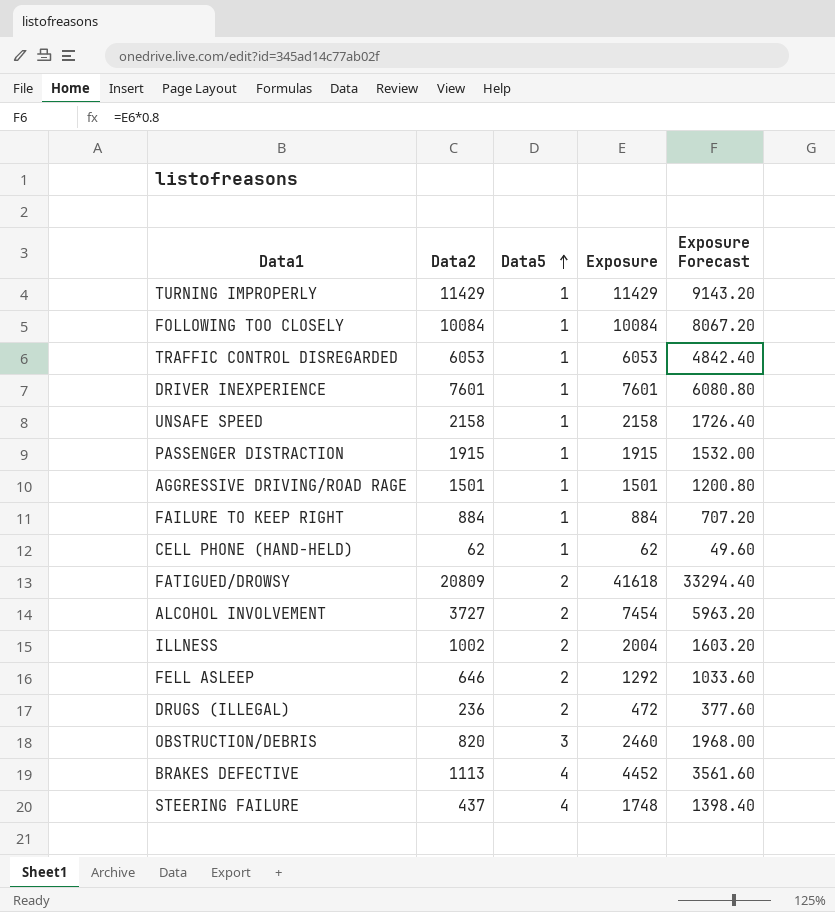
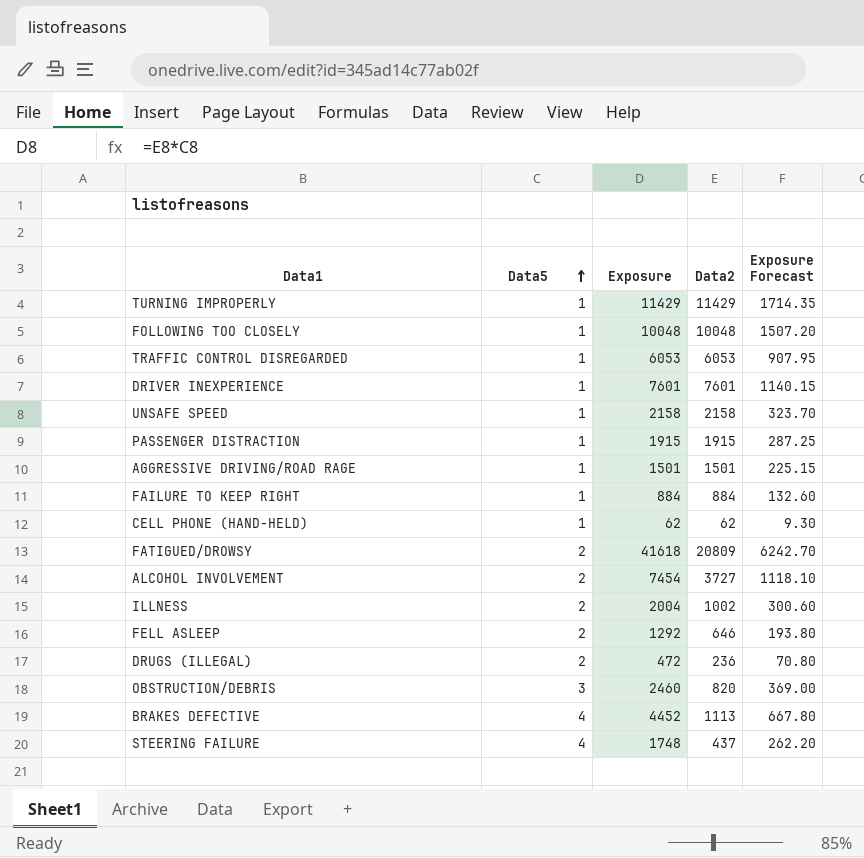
column Data2 | position: 2 -> 4
column Exposure Forecast | formula: [Exposure] * 0.8 -> [Exposure] * 0.15
FOLLOWING TOO CLOSELY | Exposure: 10084 -> 10048
FOLLOWING TOO CLOSELY | Data2: 10084 -> 10048

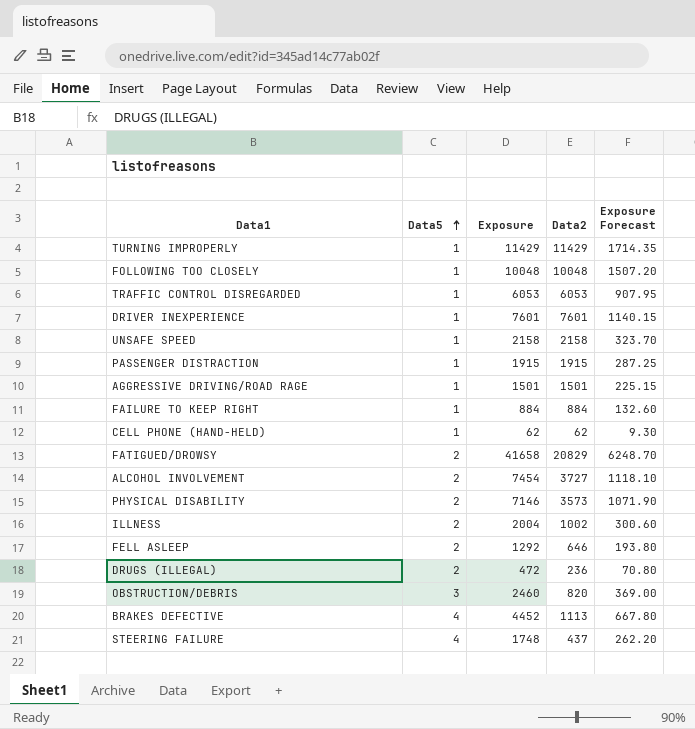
FATIGUED/DROWSY | Exposure: 41618 -> 41658
FATIGUED/DROWSY | Data2: 20809 -> 20829
FATIGUED/DROWSY | Exposure Forecast: 6242.70 -> 6248.70
row PHYSICAL DISABILITY: none -> 2 | 7146 | 3573 | 1071.90

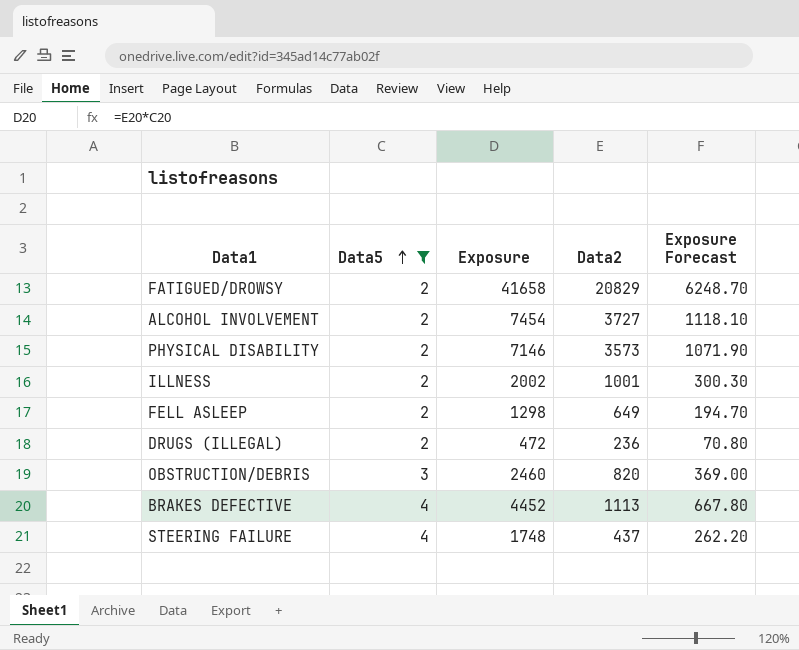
filter: none -> Data5 != 1
ILLNESS | Exposure: 2004 -> 2002
ILLNESS | Data2: 1002 -> 1001
ILLNESS | Exposure Forecast: 300.60 -> 300.30
FELL ASLEEP | Exposure: 1292 -> 1298
FELL ASLEEP | Data2: 646 -> 649
FELL ASLEEP | Exposure Forecast: 193.80 -> 194.70

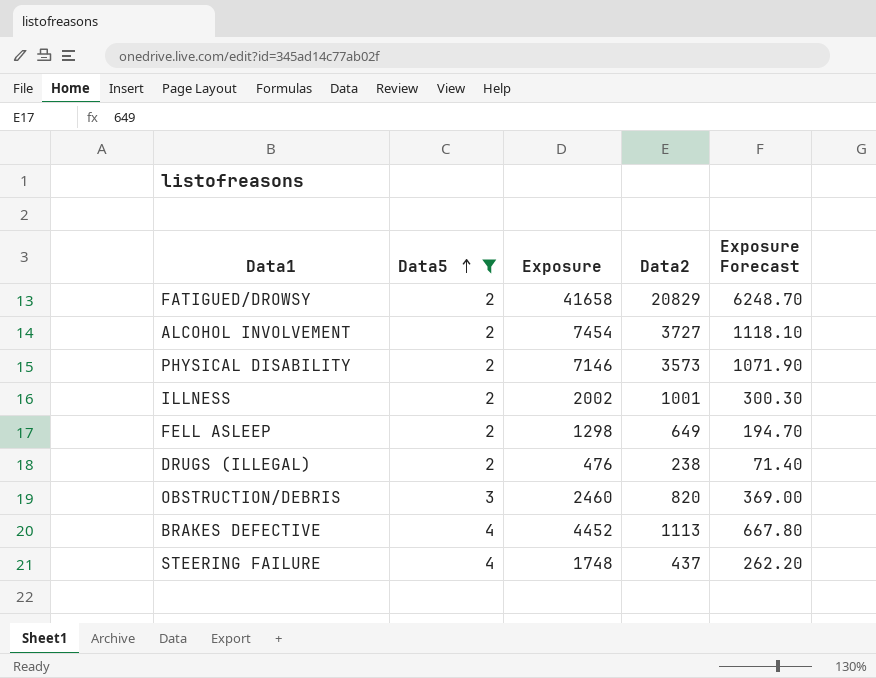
DRUGS (ILLEGAL) | Exposure: 472 -> 476
DRUGS (ILLEGAL) | Data2: 236 -> 238
DRUGS (ILLEGAL) | Exposure Forecast: 70.80 -> 71.40

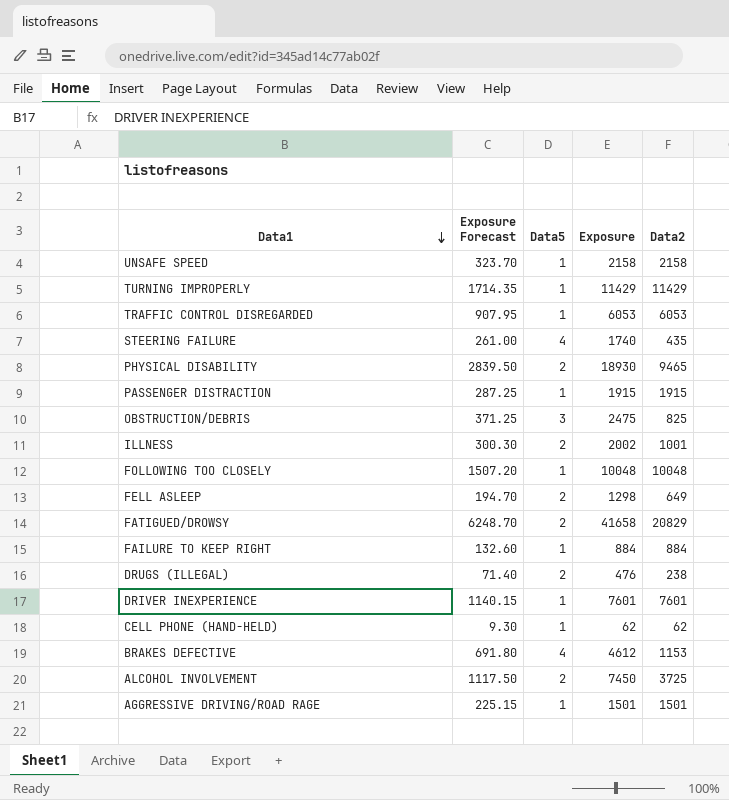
filter: Data5 != 1 -> none
row order: Data5 ascending -> Data1 descending
column Exposure Forecast | position: 5 -> 2
STEERING FAILURE | Exposure Forecast: 262.20 -> 261.00
STEERING FAILURE | Exposure: 1748 -> 1740
STEERING FAILURE | Data2: 437 -> 435
PHYSICAL DISABILITY | Exposure Forecast: 1071.90 -> 2839.50
PHYSICAL DISABILITY | Exposure: 7146 -> 18930
PHYSICAL DISABILITY | Data2: 3573 -> 9465
OBSTRUCTION/DEBRIS | Exposure Forecast: 369.00 -> 371.25
OBSTRUCTION/DEBRIS | Exposure: 2460 -> 2475
OBSTRUCTION/DEBRIS | Data2: 820 -> 825
BRAKES DEFECTIVE | Exposure Forecast: 667.80 -> 691.80
BRAKES DEFECTIVE | Exposure: 4452 -> 4612
BRAKES DEFECTIVE | Data2: 1113 -> 1153
ALCOHOL INVOLVEMENT | Exposure Forecast: 1118.10 -> 1117.50
ALCOHOL INVOLVEMENT | Exposure: 7454 -> 7450
ALCOHOL INVOLVEMENT | Data2: 3727 -> 3725

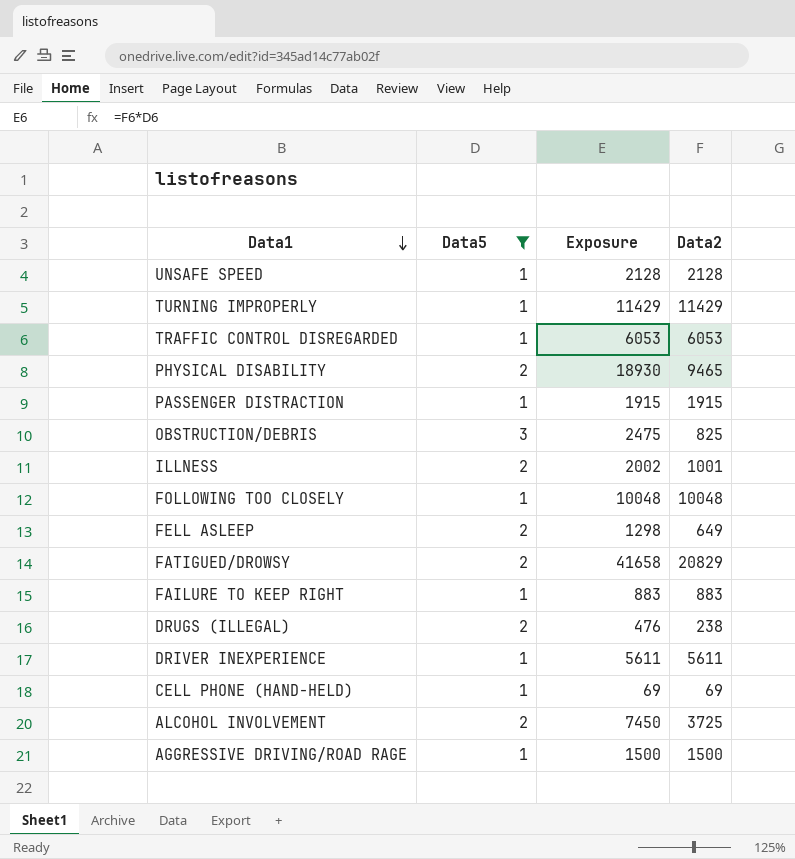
filter: none -> Data5 != 4
column Exposure Forecast | formula: [Exposure] * 0.15 -> none
UNSAFE SPEED | Exposure: 2158 -> 2128
UNSAFE SPEED | Data2: 2158 -> 2128
FAILURE TO KEEP RIGHT | Exposure: 884 -> 883
FAILURE TO KEEP RIGHT | Data2: 884 -> 883
DRIVER INEXPERIENCE | Exposure: 7601 -> 5611
DRIVER INEXPERIENCE | Data2: 7601 -> 5611
CELL PHONE (HAND-HELD) | Exposure: 62 -> 69
CELL PHONE (HAND-HELD) | Data2: 62 -> 69
AGGRESSIVE DRIVING/ROAD RAGE | Exposure: 1501 -> 1500
AGGRESSIVE DRIVING/ROAD RAGE | Data2: 1501 -> 1500

